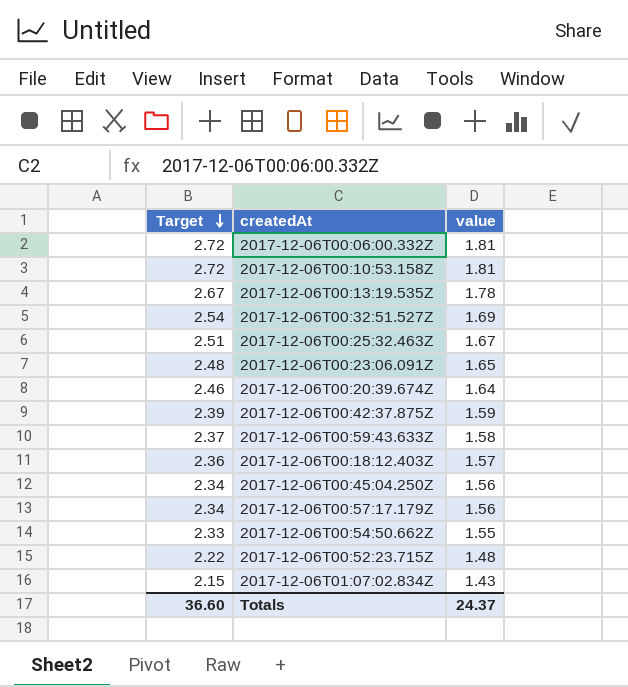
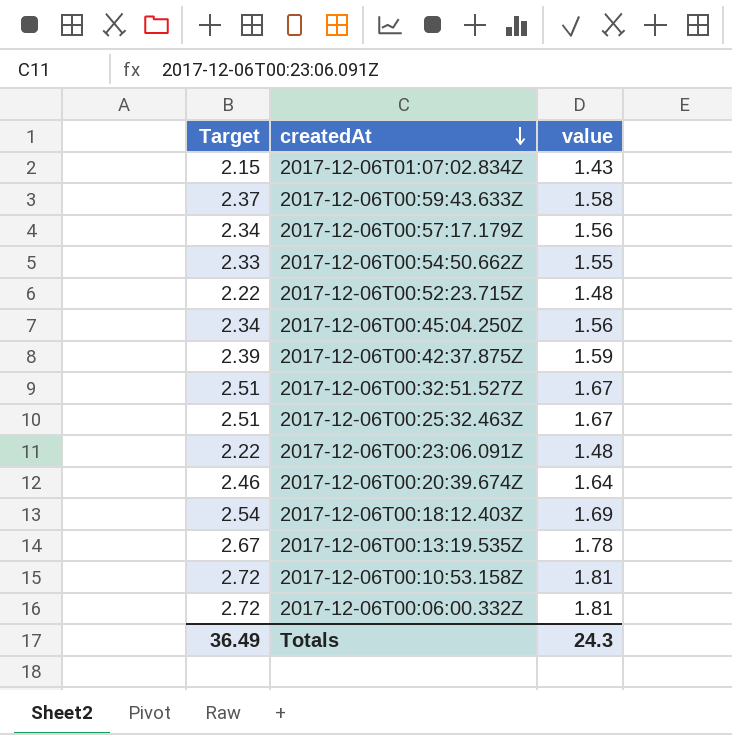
row order: Target descending -> createdAt descending
2017-12-06T00:32:51.527Z | Target: 2.54 -> 2.51
2017-12-06T00:32:51.527Z | value: 1.69 -> 1.67
2017-12-06T00:23:06.091Z | Target: 2.48 -> 2.22
2017-12-06T00:23:06.091Z | value: 1.65 -> 1.48
2017-12-06T00:18:12.403Z | Target: 2.36 -> 2.54
2017-12-06T00:18:12.403Z | value: 1.57 -> 1.69
Totals | Target: 36.60 -> 36.49
Totals | value: 24.37 -> 24.3

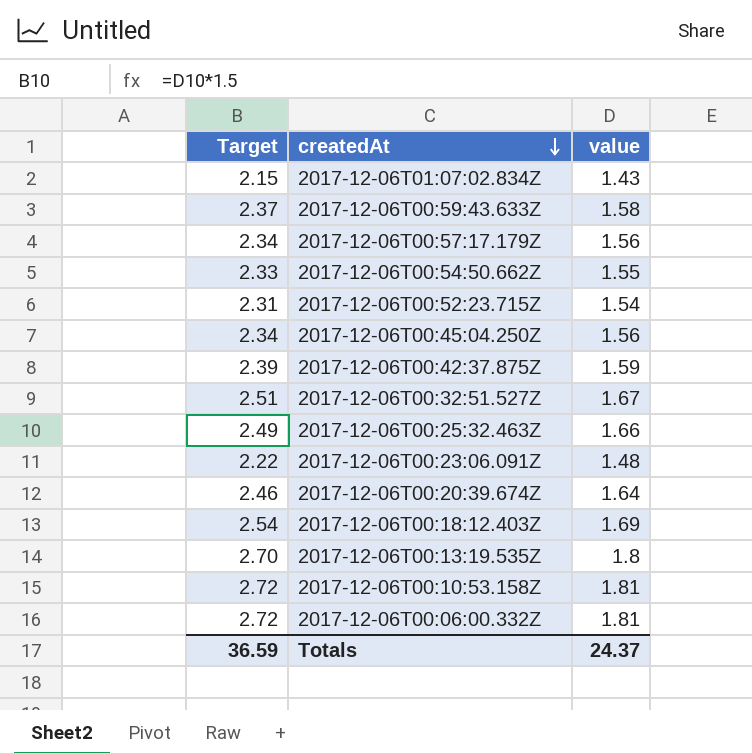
2017-12-06T00:52:23.715Z | Target: 2.22 -> 2.31
2017-12-06T00:52:23.715Z | value: 1.48 -> 1.54
2017-12-06T00:25:32.463Z | Target: 2.51 -> 2.49
2017-12-06T00:25:32.463Z | value: 1.67 -> 1.66
2017-12-06T00:13:19.535Z | Target: 2.67 -> 2.70
2017-12-06T00:13:19.535Z | value: 1.78 -> 1.8
Totals | Target: 36.49 -> 36.59
Totals | value: 24.3 -> 24.37

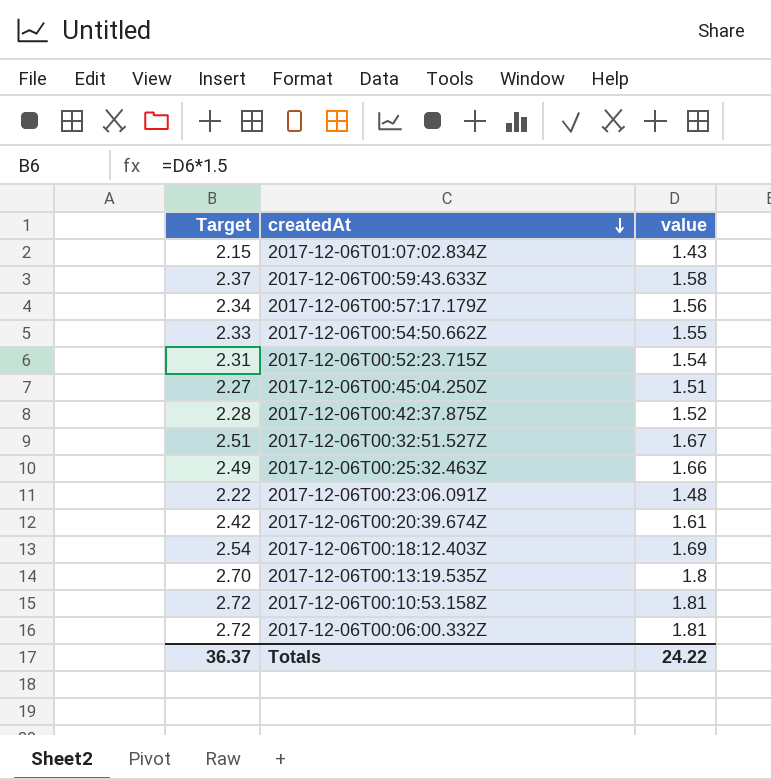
2017-12-06T00:45:04.250Z | Target: 2.34 -> 2.27
2017-12-06T00:45:04.250Z | value: 1.56 -> 1.51
2017-12-06T00:42:37.875Z | Target: 2.39 -> 2.28
2017-12-06T00:42:37.875Z | value: 1.59 -> 1.52
2017-12-06T00:20:39.674Z | Target: 2.46 -> 2.42
2017-12-06T00:20:39.674Z | value: 1.64 -> 1.61
Totals | Target: 36.59 -> 36.37
Totals | value: 24.37 -> 24.22

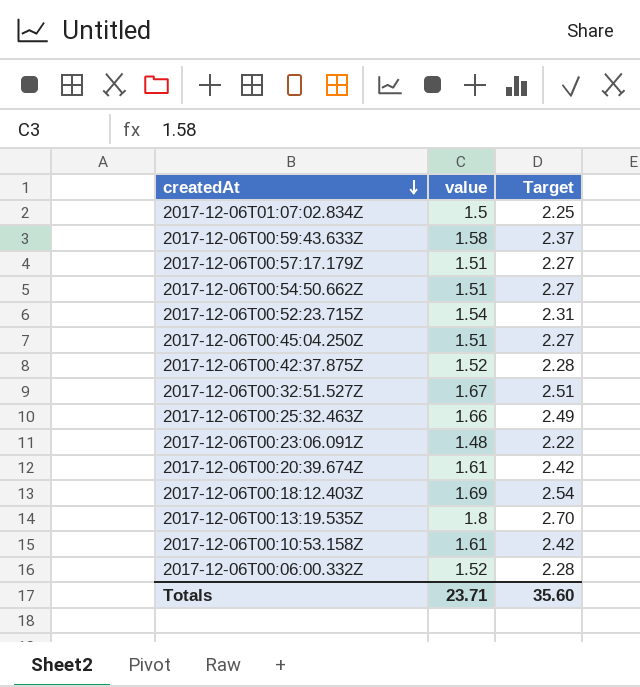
column Target | position: 1 -> 3
2017-12-06T01:07:02.834Z | value: 1.43 -> 1.5
2017-12-06T01:07:02.834Z | Target: 2.15 -> 2.25
2017-12-06T00:57:17.179Z | value: 1.56 -> 1.51
2017-12-06T00:57:17.179Z | Target: 2.34 -> 2.27
2017-12-06T00:54:50.662Z | value: 1.55 -> 1.51
2017-12-06T00:54:50.662Z | Target: 2.33 -> 2.27
2017-12-06T00:10:53.158Z | value: 1.81 -> 1.61
2017-12-06T00:10:53.158Z | Target: 2.72 -> 2.42
2017-12-06T00:06:00.332Z | value: 1.81 -> 1.52
2017-12-06T00:06:00.332Z | Target: 2.72 -> 2.28
Totals | value: 24.22 -> 23.71
Totals | Target: 36.37 -> 35.60

